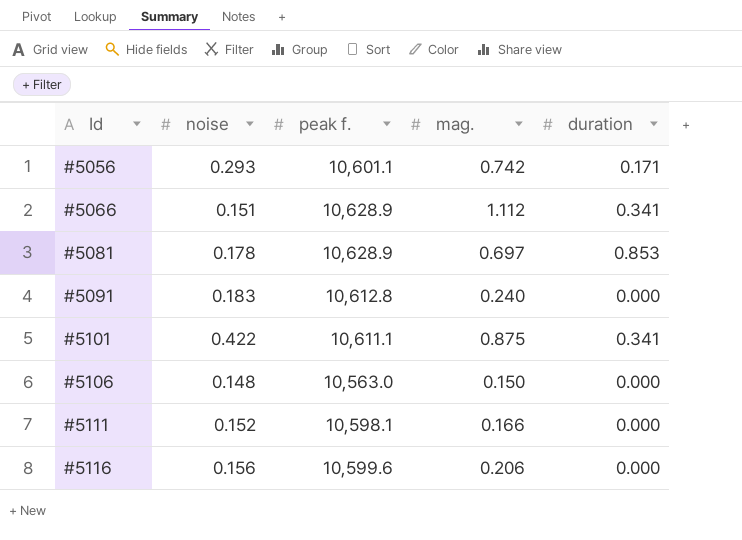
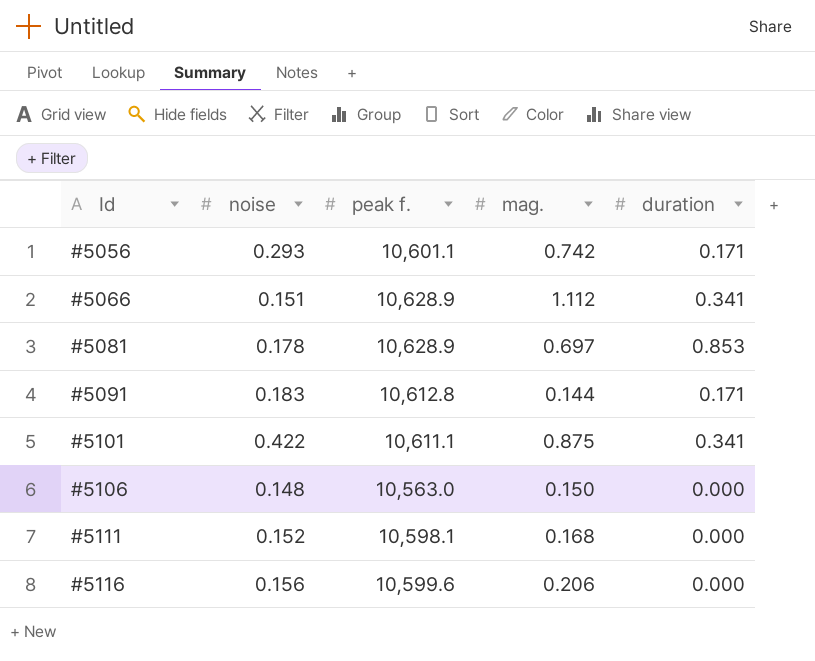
#5091 | mag.: 0.240 -> 0.144
#5091 | duration: 0.000 -> 0.171
#5111 | mag.: 0.166 -> 0.168

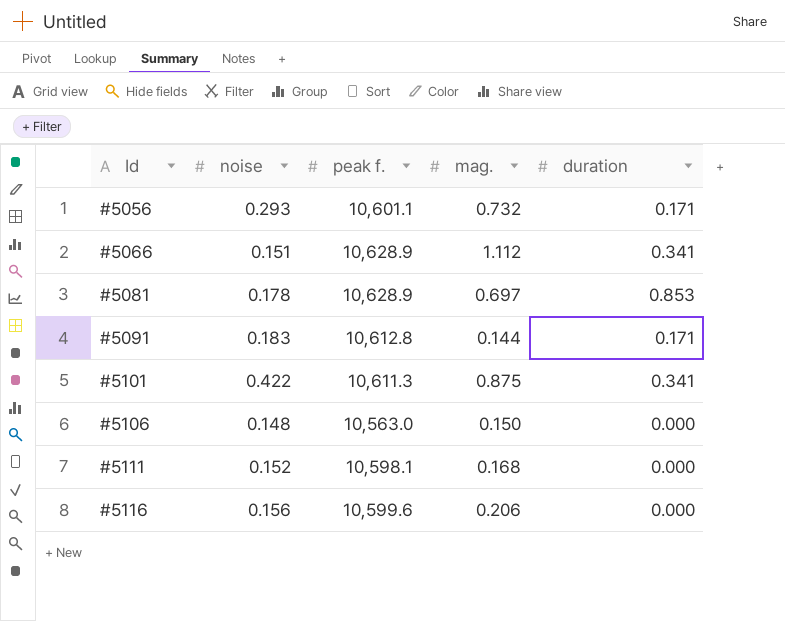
#5056 | mag.: 0.742 -> 0.732
#5101 | peak f.: 10,611.1 -> 10,611.3

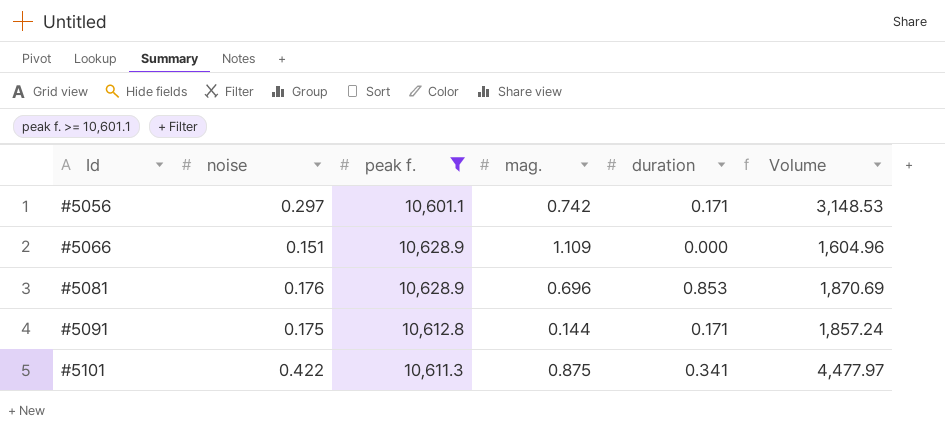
filter: none -> peak f. >= 10,601.1
column Volume | formula: none -> [noise] * [peak f.]
#5056 | noise: 0.293 -> 0.297
#5056 | mag.: 0.732 -> 0.742
#5066 | mag.: 1.112 -> 1.109
#5066 | duration: 0.341 -> 0.000
#5081 | noise: 0.178 -> 0.176
#5081 | mag.: 0.697 -> 0.696
#5091 | noise: 0.183 -> 0.175

